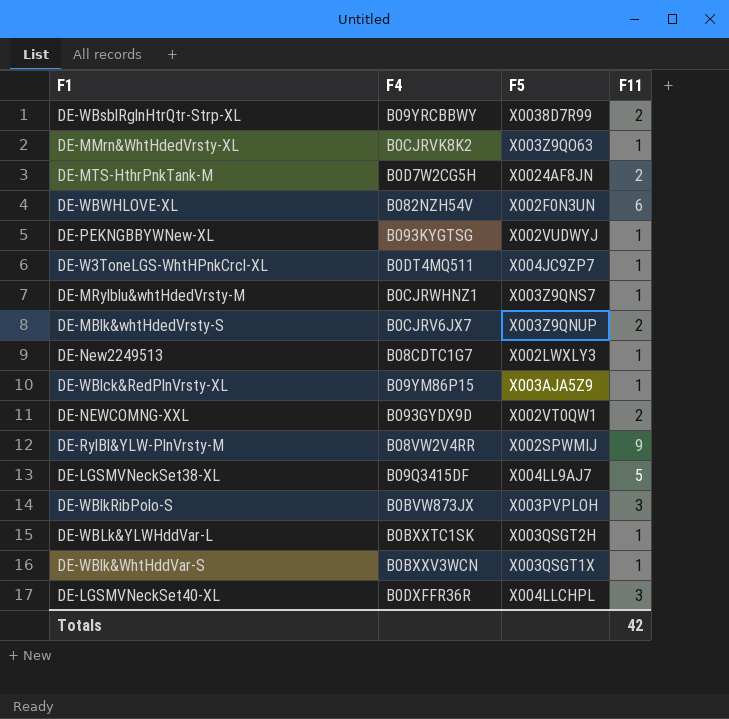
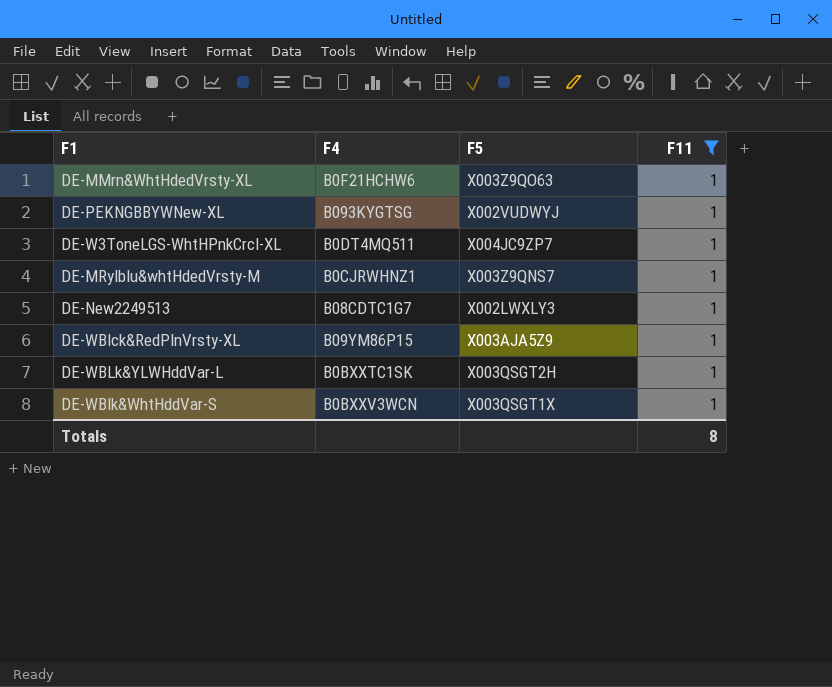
filter: none -> F11 = 1
DE-MMrn&WhtHdedVrsty-XL | F4: B0CJRVK8K2 -> B0F21HCHW6
Totals | F11: 42 -> 8

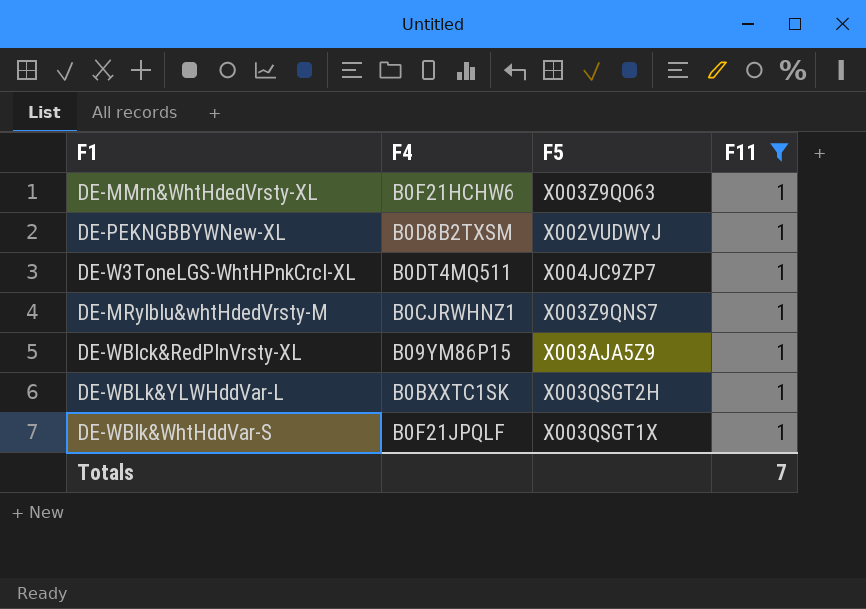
row DE-New2249513: B08CDTC1G7 | X002LWXLY3 | 1 -> none
DE-PEKNGBBYWNew-XL | F4: B093KYGTSG -> B0D8B2TXSM
DE-WBlk&WhtHddVar-S | F4: B0BXXV3WCN -> B0F21JPQLF
Totals | F11: 8 -> 7

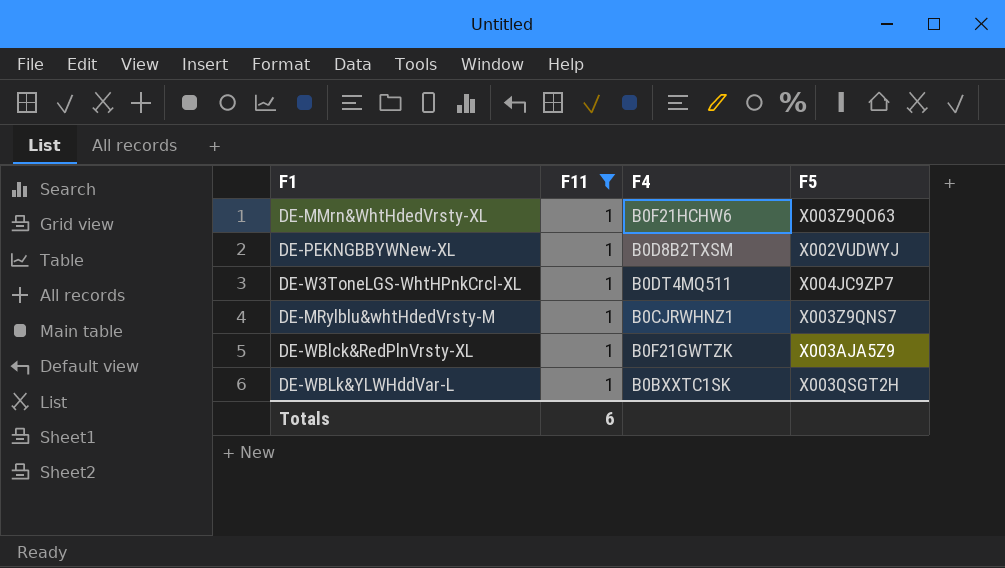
column F11 | position: 4 -> 2
row DE-WBlk&WhtHddVar-S: B0F21JPQLF | X003QSGT1X | 1 -> none
DE-WBlck&RedPlnVrsty-XL | F4: B09YM86P15 -> B0F21GWTZK
Totals | F11: 7 -> 6

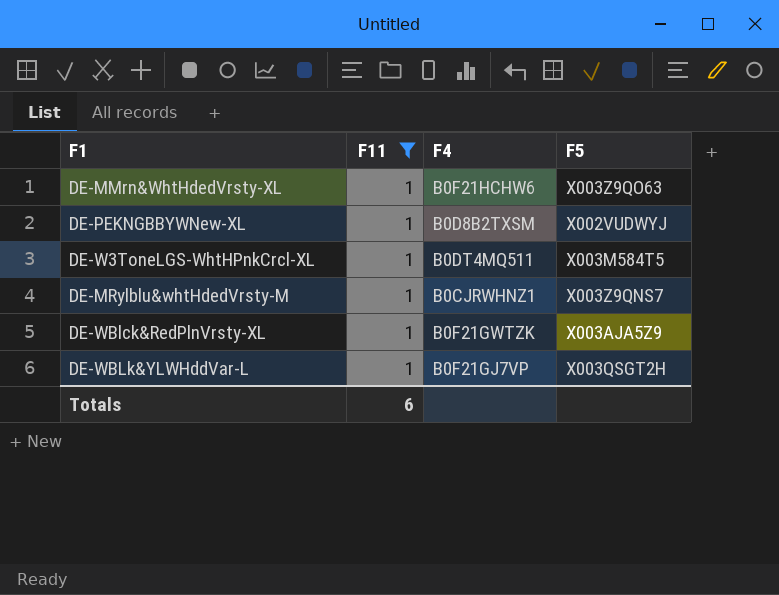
DE-W3ToneLGS-WhtHPnkCrcl-XL | F5: X004JC9ZP7 -> X003M584T5
DE-WBLk&YLWHddVar-L | F4: B0BXXTC1SK -> B0F21GJ7VP

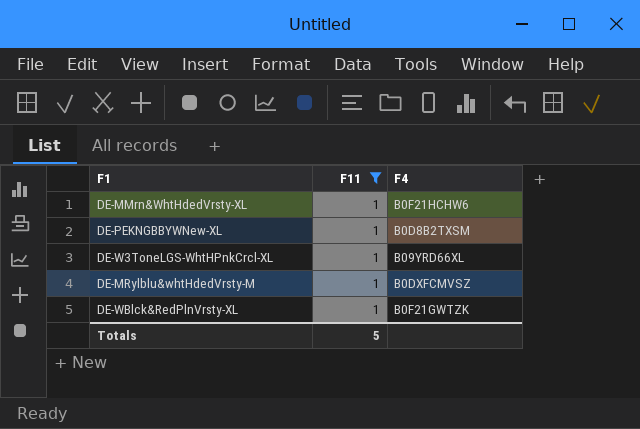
column F5 | position: 4 -> none
row DE-WBLk&YLWHddVar-L: 1 | B0F21GJ7VP | X003QSGT2H -> none
DE-W3ToneLGS-WhtHPnkCrcl-XL | F4: B0DT4MQ511 -> B09YRD66XL
DE-MRylblu&whtHdedVrsty-M | F4: B0CJRWHNZ1 -> B0DXFCMVSZ
Totals | F11: 6 -> 5

